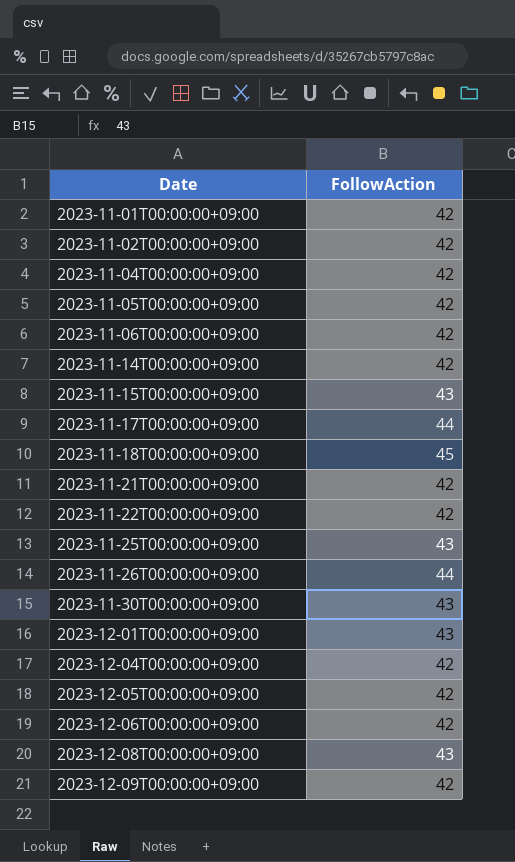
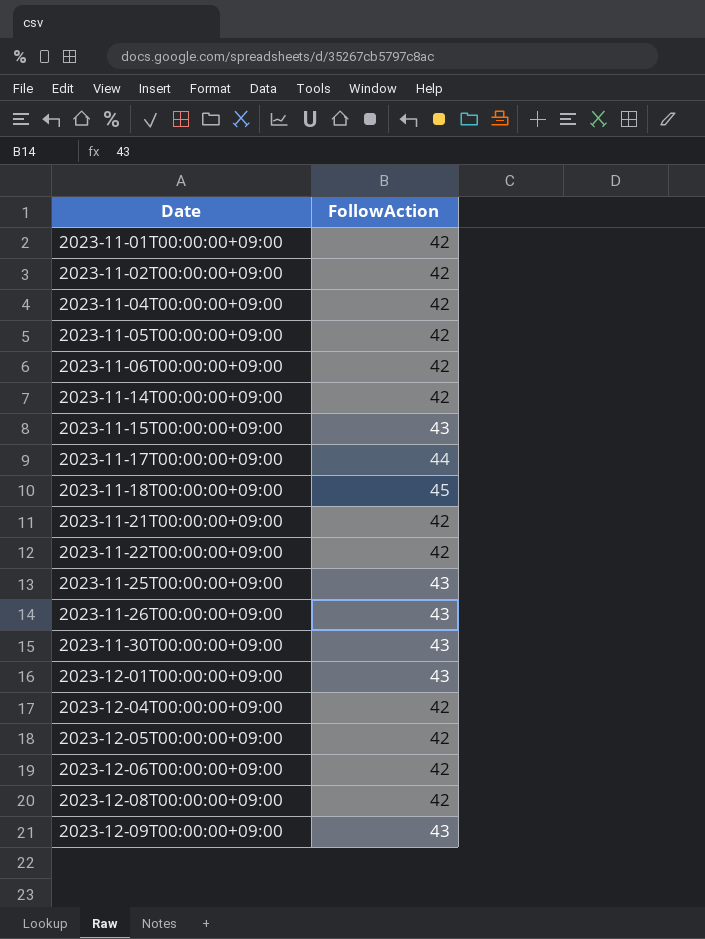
2023-11-26T00:00:00+09:00 | FollowAction: 44 -> 43
2023-12-08T00:00:00+09:00 | FollowAction: 43 -> 42
2023-12-09T00:00:00+09:00 | FollowAction: 42 -> 43

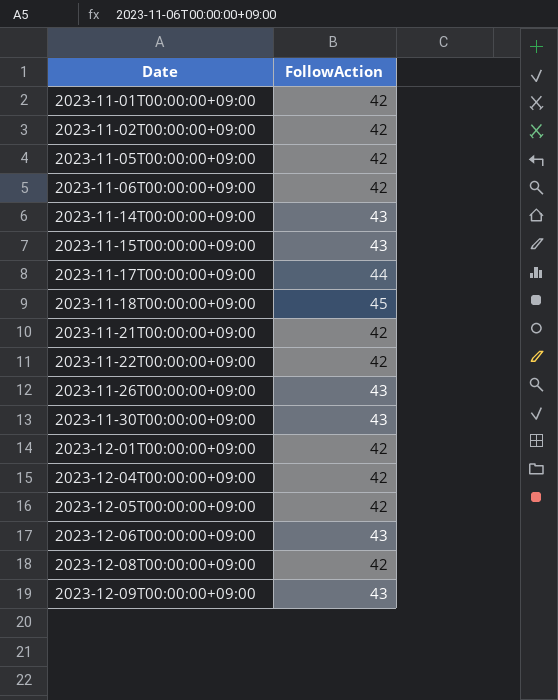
row 2023-11-04T00:00:00+09:00: 42 -> none
row 2023-11-25T00:00:00+09:00: 43 -> none
2023-11-14T00:00:00+09:00 | FollowAction: 42 -> 43
2023-12-01T00:00:00+09:00 | FollowAction: 43 -> 42
2023-12-06T00:00:00+09:00 | FollowAction: 42 -> 43

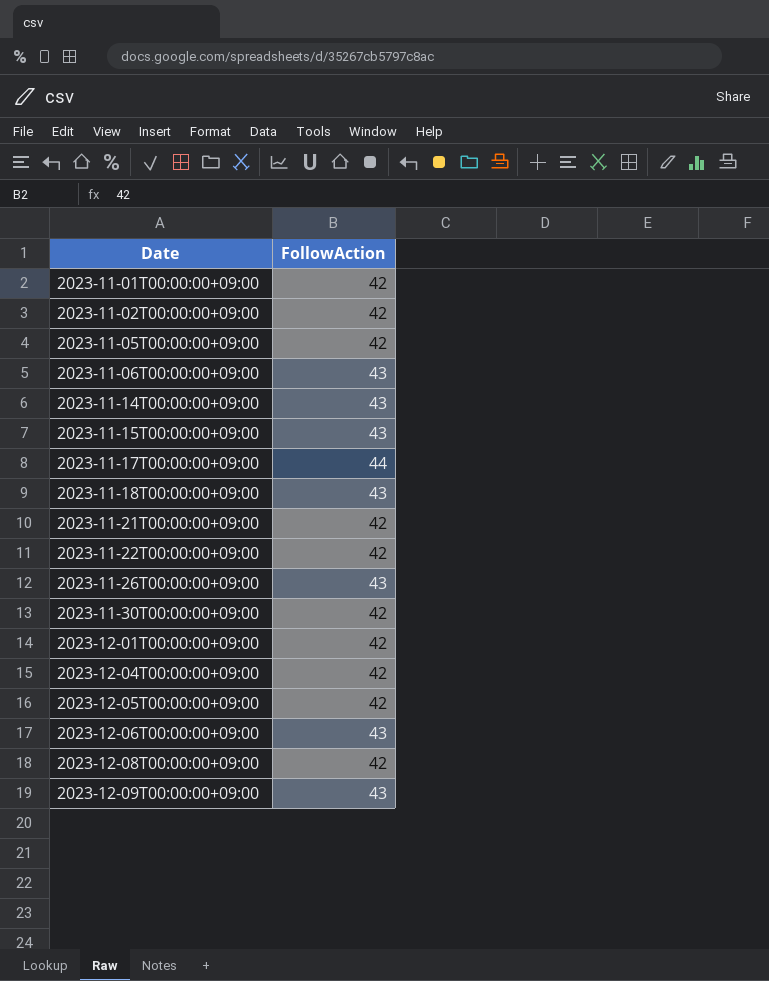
2023-11-06T00:00:00+09:00 | FollowAction: 42 -> 43
2023-11-18T00:00:00+09:00 | FollowAction: 45 -> 43
2023-11-30T00:00:00+09:00 | FollowAction: 43 -> 42

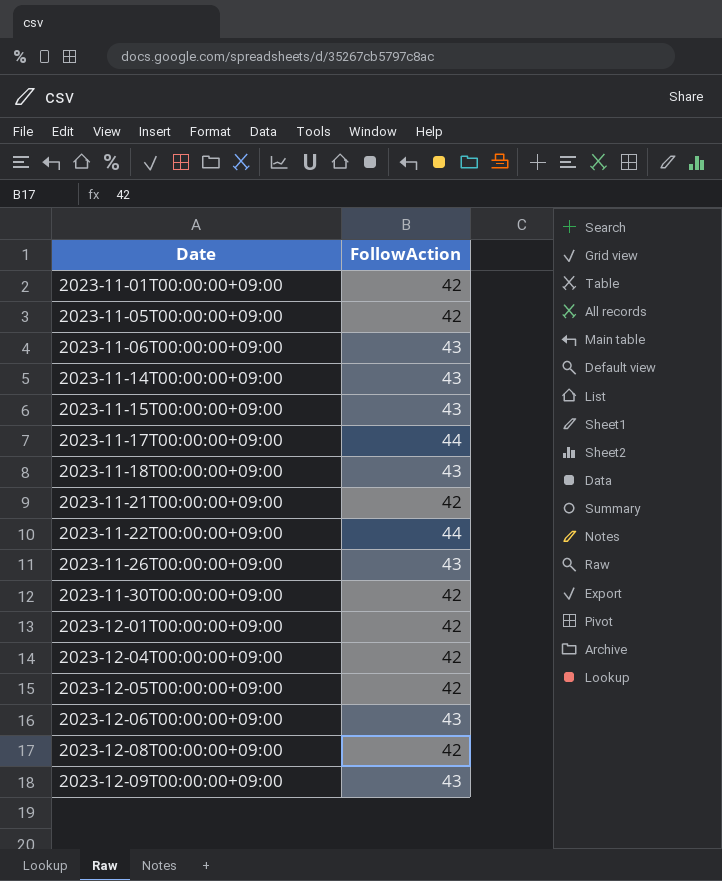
row 2023-11-02T00:00:00+09:00: 42 -> none
2023-11-22T00:00:00+09:00 | FollowAction: 42 -> 44

